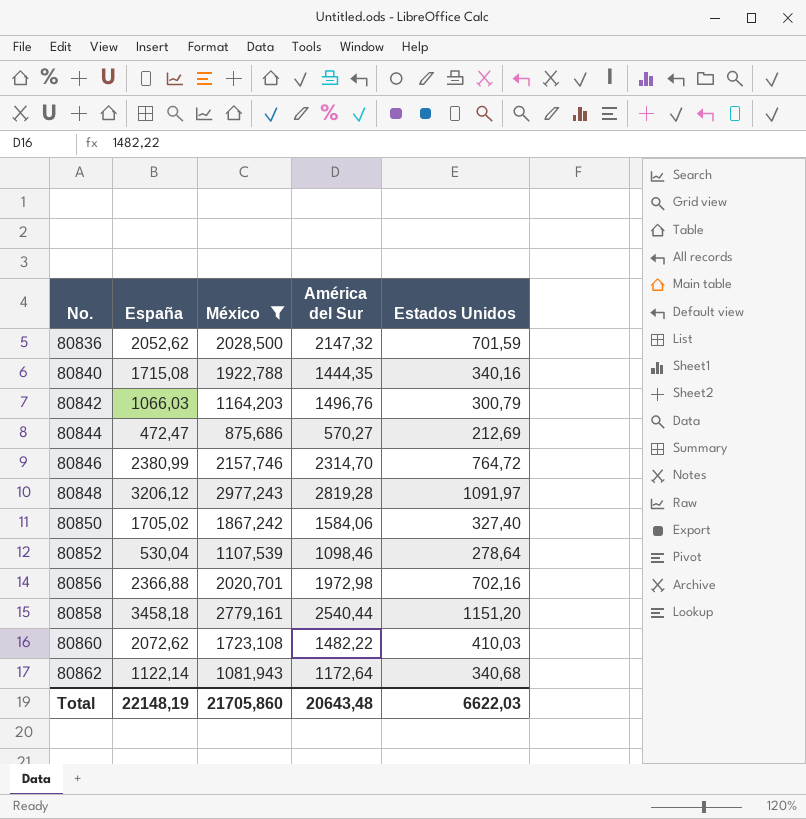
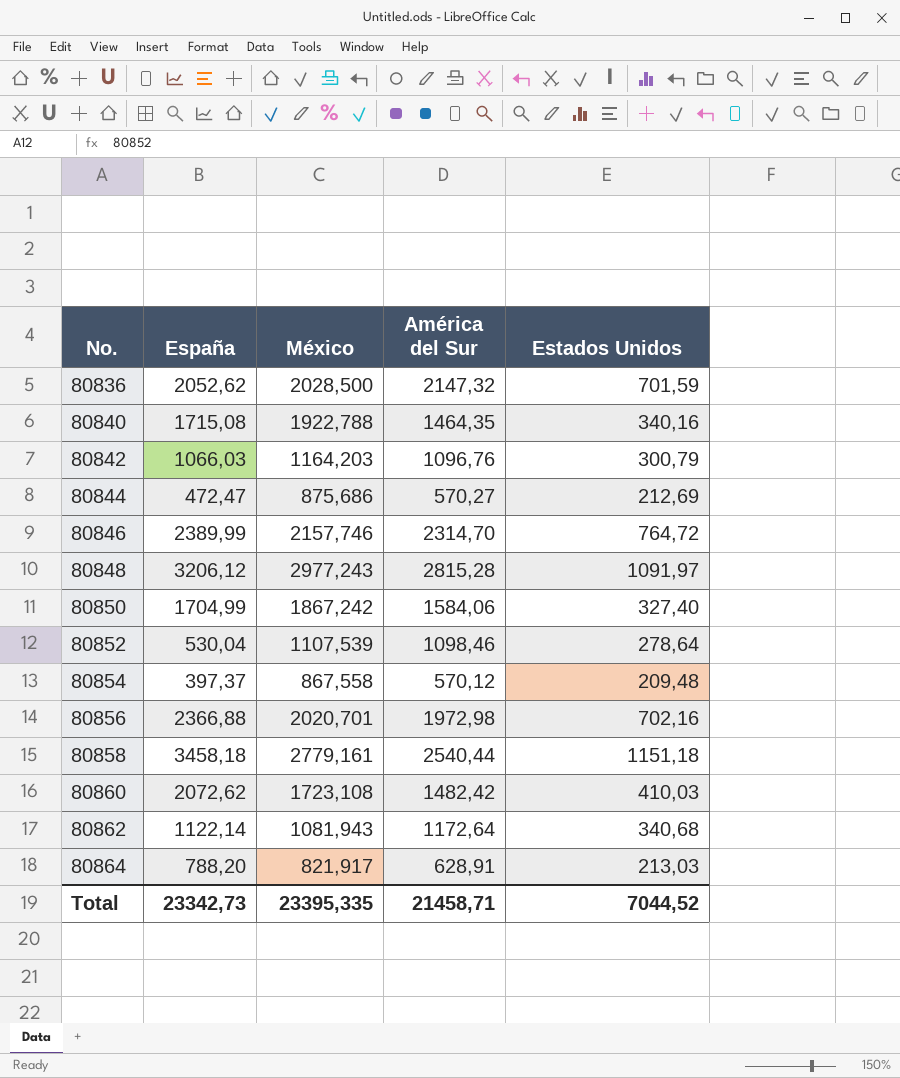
filter: México >= 875,686 -> none
80840 | América del Sur: 1444,35 -> 1464,35
80842 | América del Sur: 1496,76 -> 1096,76
80846 | España: 2380,99 -> 2389,99
80848 | América del Sur: 2819,28 -> 2815,28
80850 | España: 1705,02 -> 1704,99
80858 | Estados Unidos: 1151,20 -> 1151,18
80860 | América del Sur: 1482,22 -> 1482,42
Total | España: 22148,19 -> 23342,73
Total | México: 21705,860 -> 23395,335
Total | América del Sur: 20643,48 -> 21458,71
Total | Estados Unidos: 6622,03 -> 7044,52

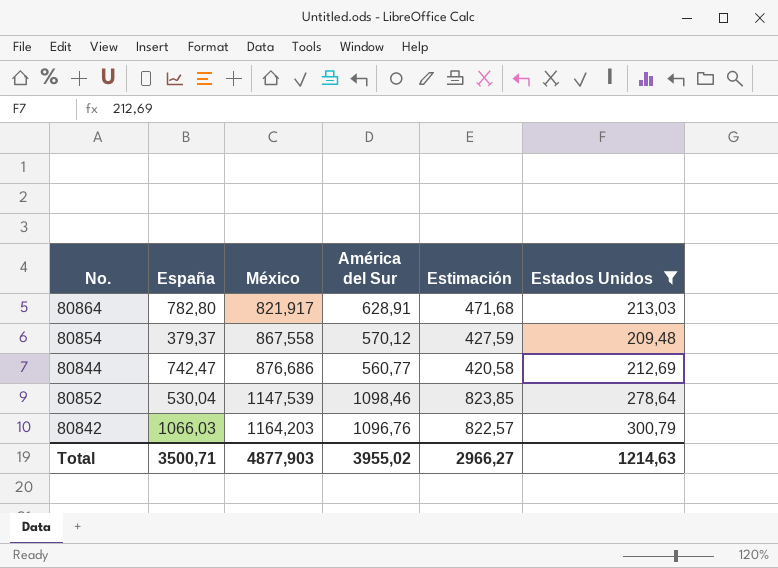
filter: none -> Estados Unidos <= 300,79
row order: No. ascending -> México ascending
column Estimación | formula: none -> [América del Sur] * 0,75
80864 | España: 788,20 -> 782,80
80854 | España: 397,37 -> 379,37
80844 | España: 472,47 -> 742,47
80844 | México: 875,686 -> 876,686
80844 | América del Sur: 570,27 -> 560,77
80852 | México: 1107,539 -> 1147,539
Total | España: 23342,73 -> 3500,71
Total | México: 23395,335 -> 4877,903
Total | América del Sur: 21458,71 -> 3955,02
Total | Estados Unidos: 7044,52 -> 1214,63

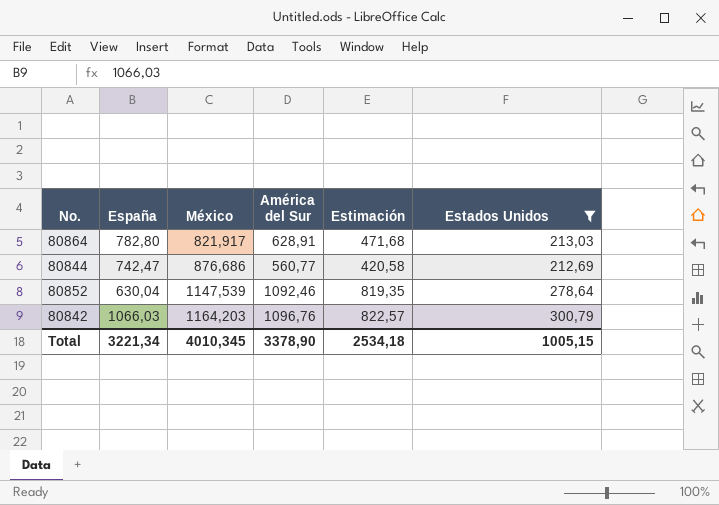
row 80854: 379,37 | 867,558 | 570,12 | 427,59 | 209,48 -> none
80852 | España: 530,04 -> 630,04
80852 | América del Sur: 1098,46 -> 1092,46
80852 | Estimación: 823,85 -> 819,35
Total | España: 3500,71 -> 3221,34
Total | México: 4877,903 -> 4010,345
Total | América del Sur: 3955,02 -> 3378,90
Total | Estimación: 2966,27 -> 2534,18
Total | Estados Unidos: 1214,63 -> 1005,15

